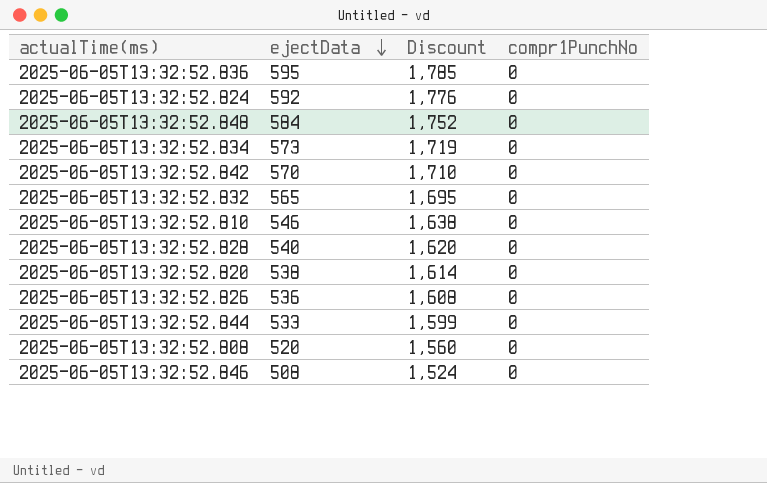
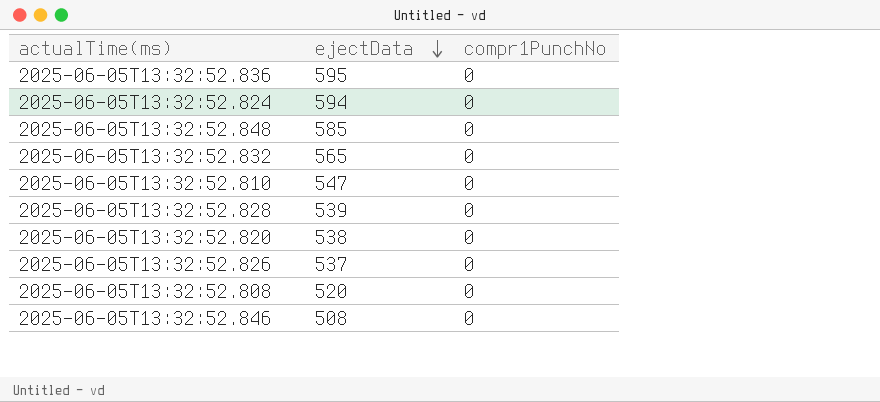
column Discount | formula: [ejectData] * 3 -> none
row 2025-06-05T13:32:52.834: 573 | 1,719 | 0 -> none
row 2025-06-05T13:32:52.842: 570 | 1,710 | 0 -> none
row 2025-06-05T13:32:52.844: 533 | 1,599 | 0 -> none
2025-06-05T13:32:52.824 | ejectData: 592 -> 594
2025-06-05T13:32:52.848 | ejectData: 584 -> 585
2025-06-05T13:32:52.810 | ejectData: 546 -> 547
2025-06-05T13:32:52.828 | ejectData: 540 -> 539
2025-06-05T13:32:52.826 | ejectData: 536 -> 537

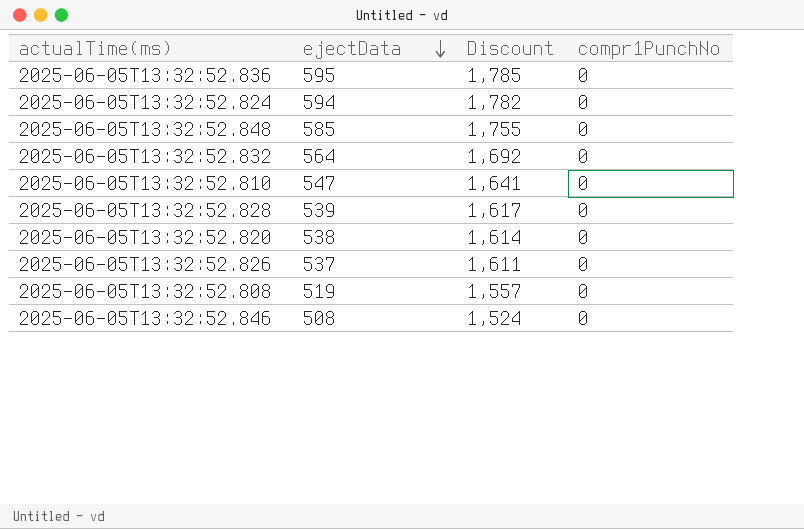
column Discount | formula: none -> [ejectData] * 3
2025-06-05T13:32:52.832 | ejectData: 565 -> 564
2025-06-05T13:32:52.808 | ejectData: 520 -> 519

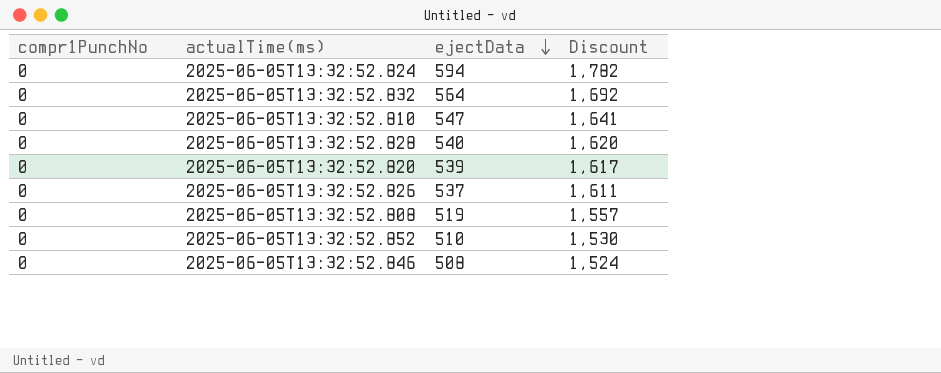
column compr1PunchNo | position: 4 -> 1
row 2025-06-05T13:32:52.836: 595 | 1,785 | 0 -> none
row 2025-06-05T13:32:52.848: 585 | 1,755 | 0 -> none
2025-06-05T13:32:52.828 | ejectData: 539 -> 540
2025-06-05T13:32:52.828 | Discount: 1,617 -> 1,620
2025-06-05T13:32:52.820 | ejectData: 538 -> 539
2025-06-05T13:32:52.820 | Discount: 1,614 -> 1,617
row 2025-06-05T13:32:52.852: none -> 0 | 510 | 1,530

